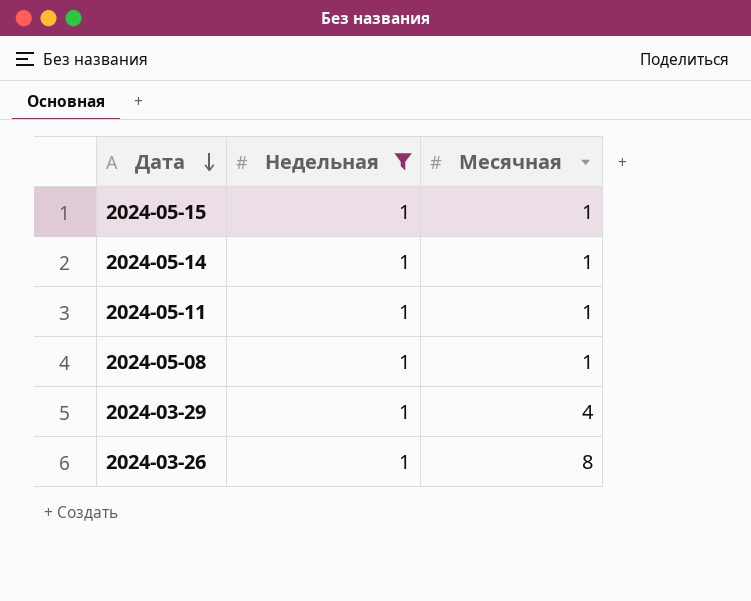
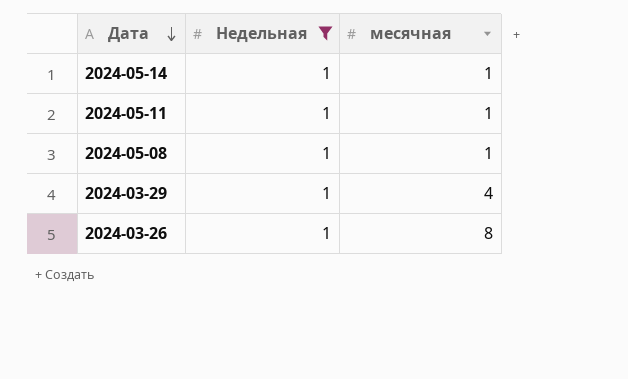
column name: Месячная -> месячная
row 2024-05-15: 1 | 1 -> none

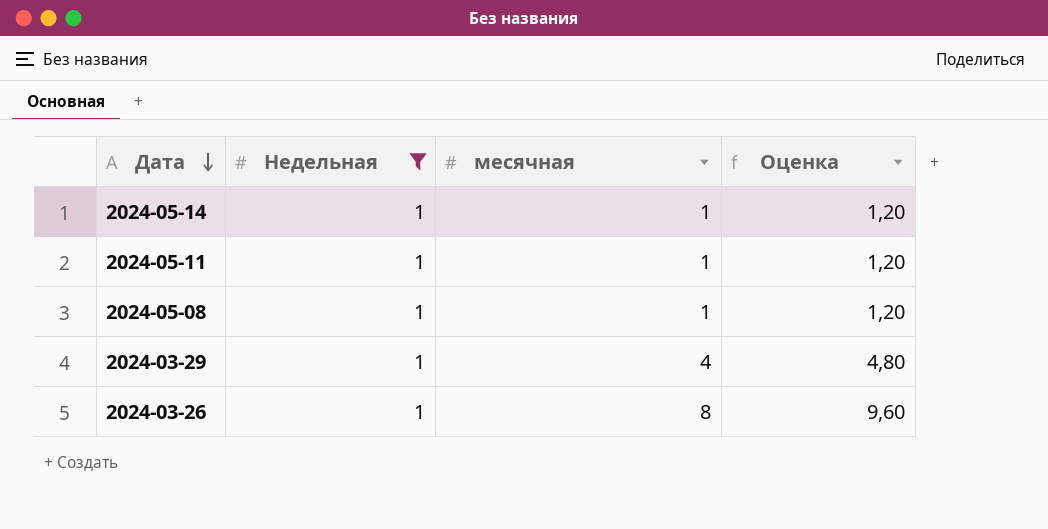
column Оценка | formula: none -> [месячная] * 1,2

